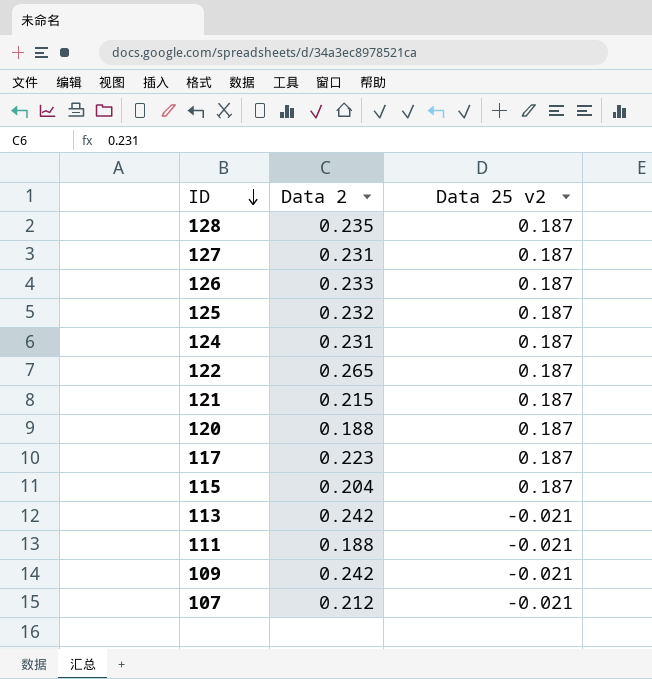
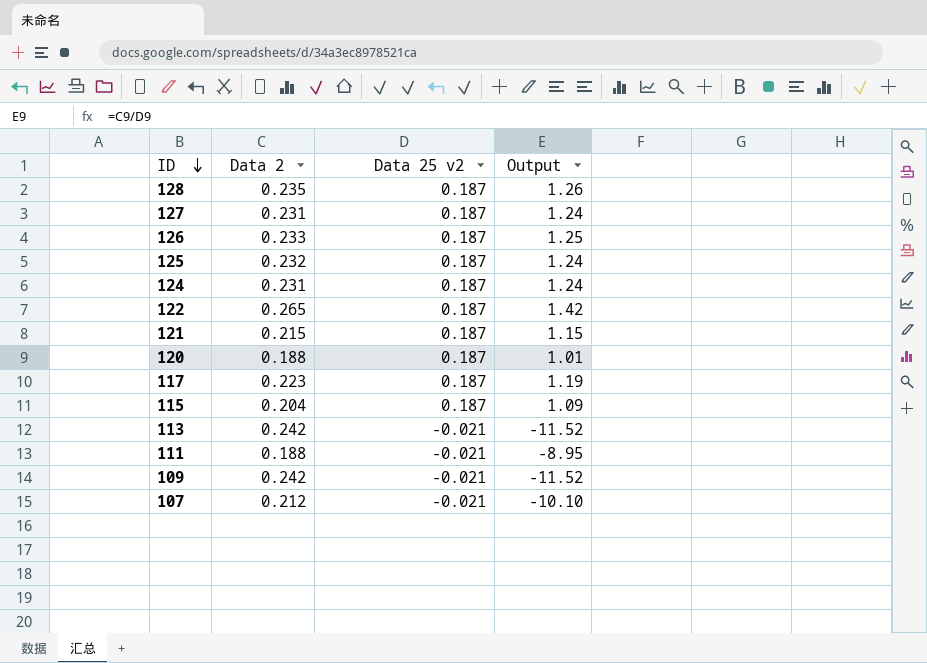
column Output | formula: none -> [Data 2] / [Data 25 v2]

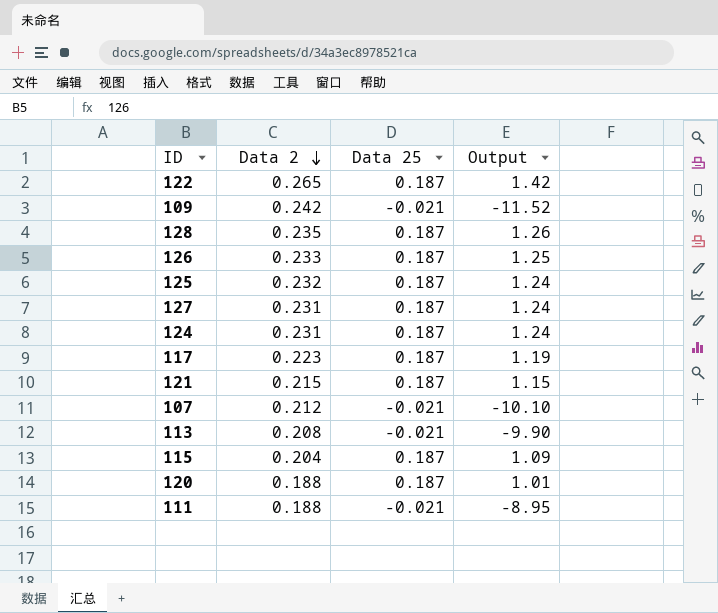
row order: ID descending -> Data 2 descending
column name: Data 25 v2 -> Data 25
113 | Data 2: 0.242 -> 0.208
113 | Output: -11.52 -> -9.90

